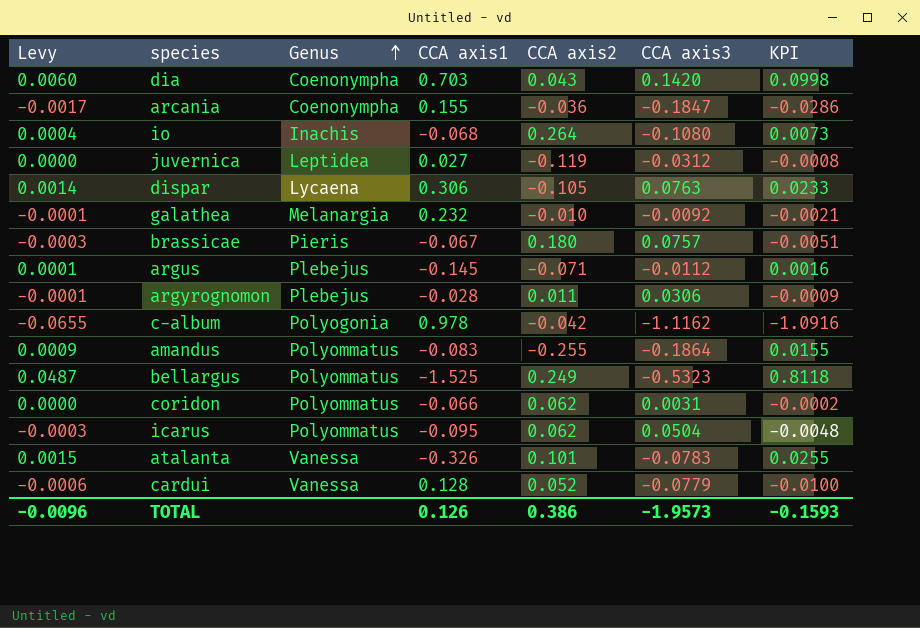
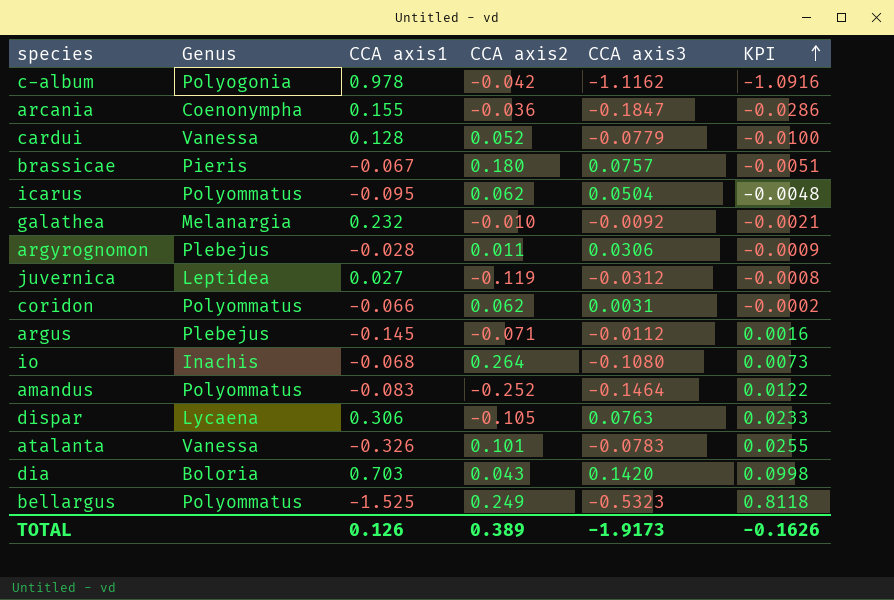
row order: Genus ascending -> KPI ascending
column Levy | formula: [KPI] * 0.06 -> none
amandus | CCA axis2: -0.255 -> -0.252
amandus | CCA axis3: -0.1864 -> -0.1464
amandus | KPI: 0.0155 -> 0.0122
dia | Genus: Coenonympha -> Boloria
TOTAL | CCA axis2: 0.386 -> 0.389
TOTAL | CCA axis3: -1.9573 -> -1.9173
TOTAL | KPI: -0.1593 -> -0.1626

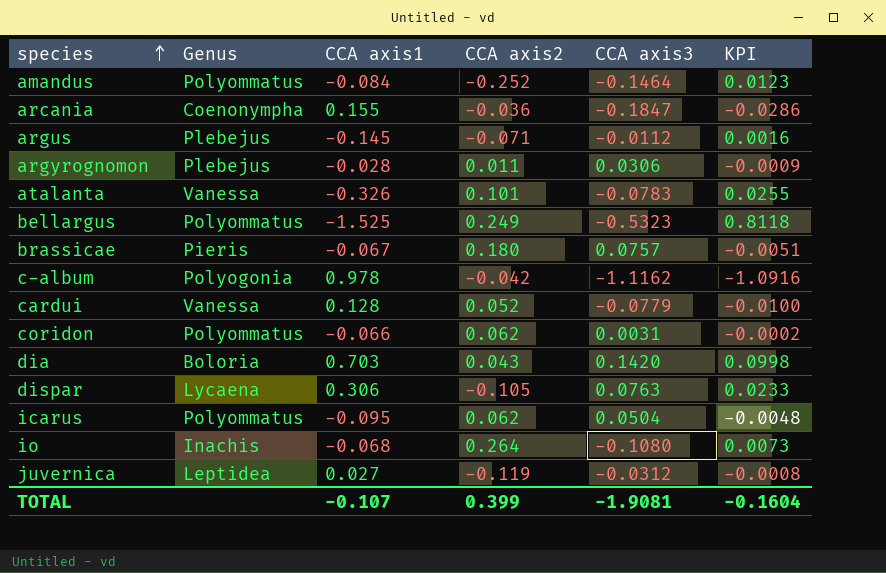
row order: KPI ascending -> species ascending
row galathea: Melanargia | 0.232 | -0.010 | -0.0092 | -0.0021 -> none
amandus | CCA axis1: -0.083 -> -0.084
amandus | KPI: 0.0122 -> 0.0123
TOTAL | CCA axis1: 0.126 -> -0.107
TOTAL | CCA axis2: 0.389 -> 0.399
TOTAL | CCA axis3: -1.9173 -> -1.9081
TOTAL | KPI: -0.1626 -> -0.1604

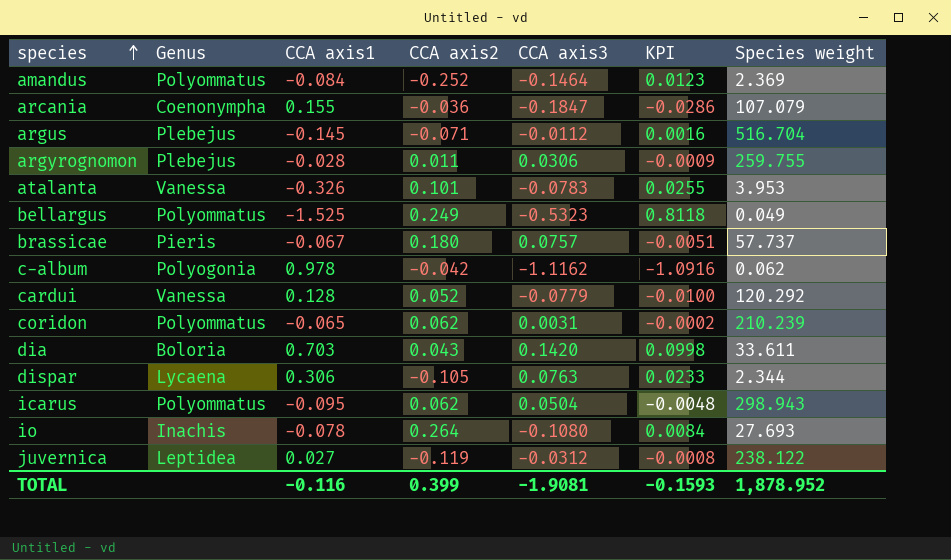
column Species weight | position: none -> 7
coridon | CCA axis1: -0.066 -> -0.065
io | CCA axis1: -0.068 -> -0.078
io | KPI: 0.0073 -> 0.0084
TOTAL | CCA axis1: -0.107 -> -0.116
TOTAL | KPI: -0.1604 -> -0.1593

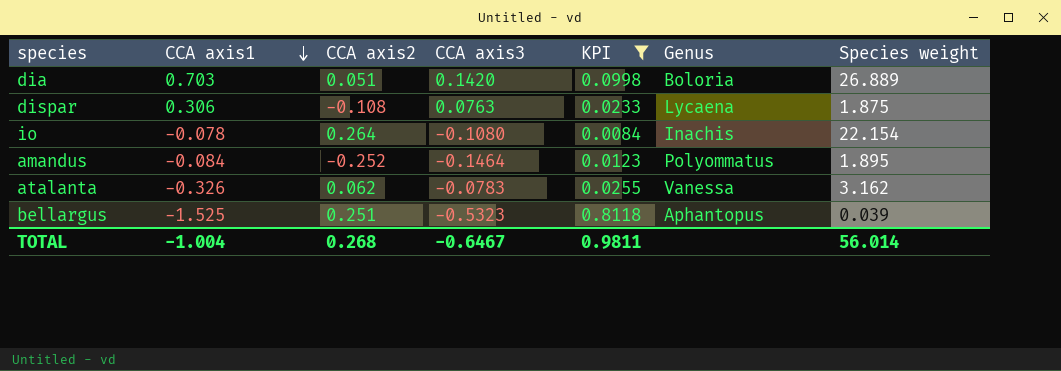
filter: none -> KPI >= 0.0084
row order: species ascending -> CCA axis1 descending
column Genus | position: 2 -> 6
dia | CCA axis2: 0.043 -> 0.051
dia | Species weight: 33.611 -> 26.889
dispar | CCA axis2: -0.105 -> -0.108
dispar | Species weight: 2.344 -> 1.875
io | Species weight: 27.693 -> 22.154
amandus | Species weight: 2.369 -> 1.895
atalanta | CCA axis2: 0.101 -> 0.062
atalanta | Species weight: 3.953 -> 3.162
bellargus | CCA axis2: 0.249 -> 0.251
bellargus | Genus: Polyommatus -> Aphantopus
bellargus | Species weight: 0.049 -> 0.039
TOTAL | CCA axis1: -0.116 -> -1.004
TOTAL | CCA axis2: 0.399 -> 0.268
TOTAL | CCA axis3: -1.9081 -> -0.6467
TOTAL | KPI: -0.1593 -> 0.9811
TOTAL | Species weight: 1,878.952 -> 56.014

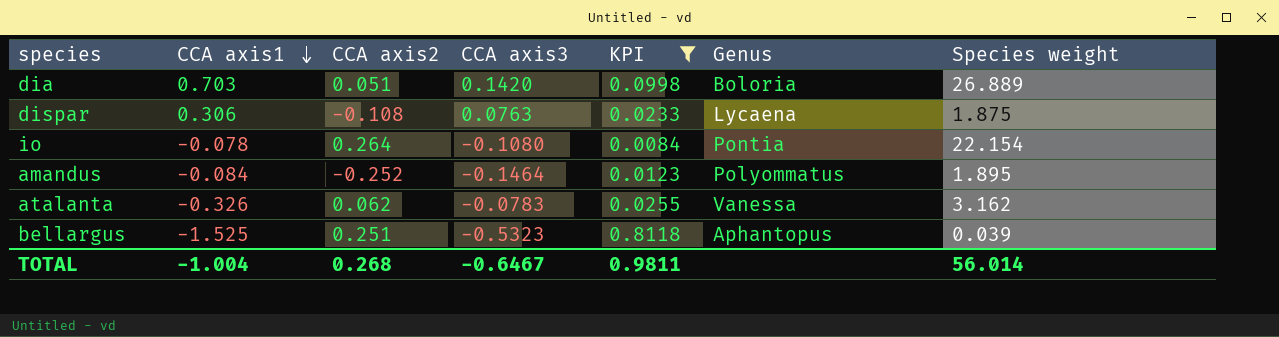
io | Genus: Inachis -> Pontia

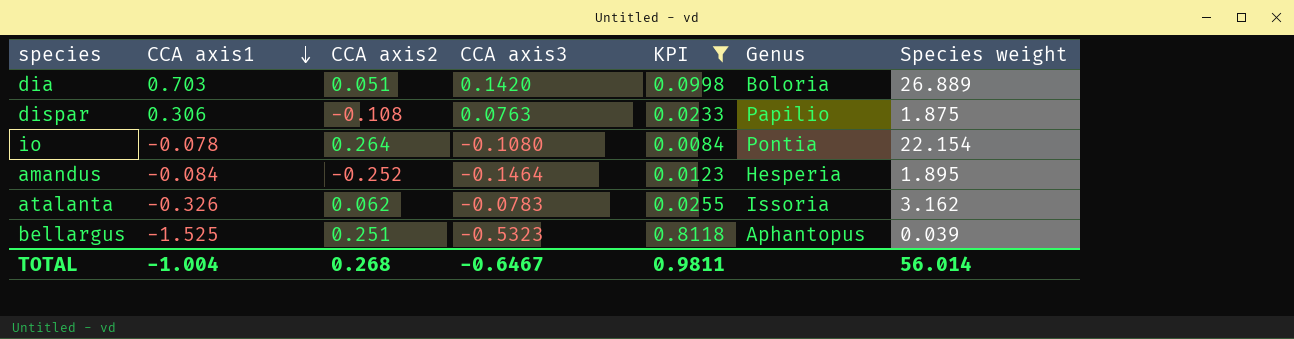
dispar | Genus: Lycaena -> Papilio
amandus | Genus: Polyommatus -> Hesperia
atalanta | Genus: Vanessa -> Issoria

